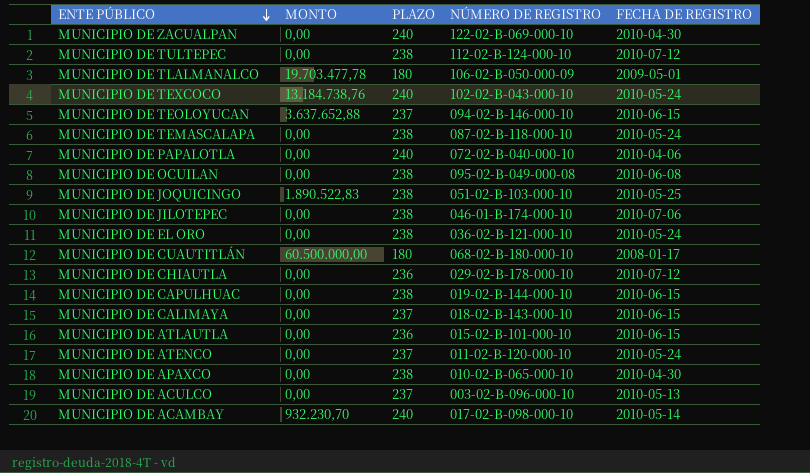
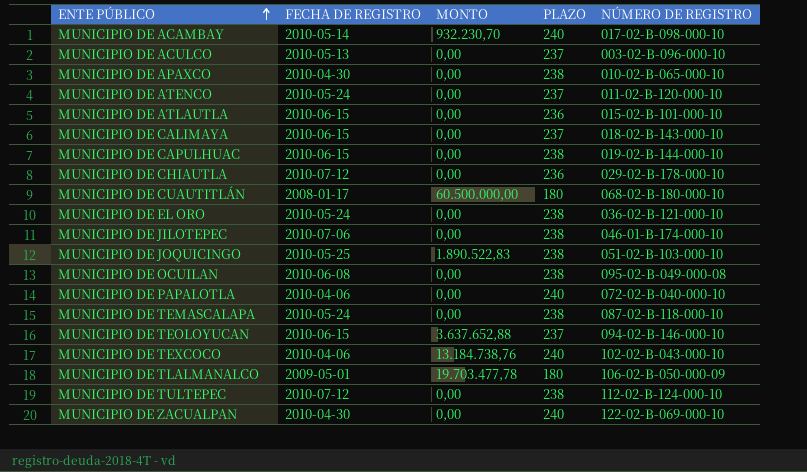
row order: ENTE PÚBLICO descending -> ENTE PÚBLICO ascending
column FECHA DE REGISTRO | position: 5 -> 2
MUNICIPIO DE TEXCOCO | FECHA DE REGISTRO: 2010-05-24 -> 2010-04-06

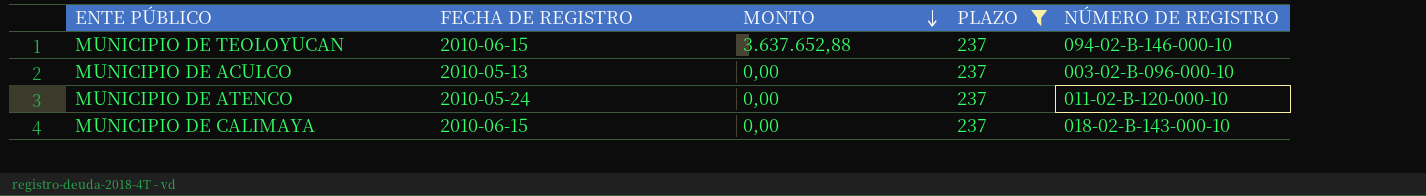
filter: none -> PLAZO = 237
row order: ENTE PÚBLICO ascending -> MONTO descending

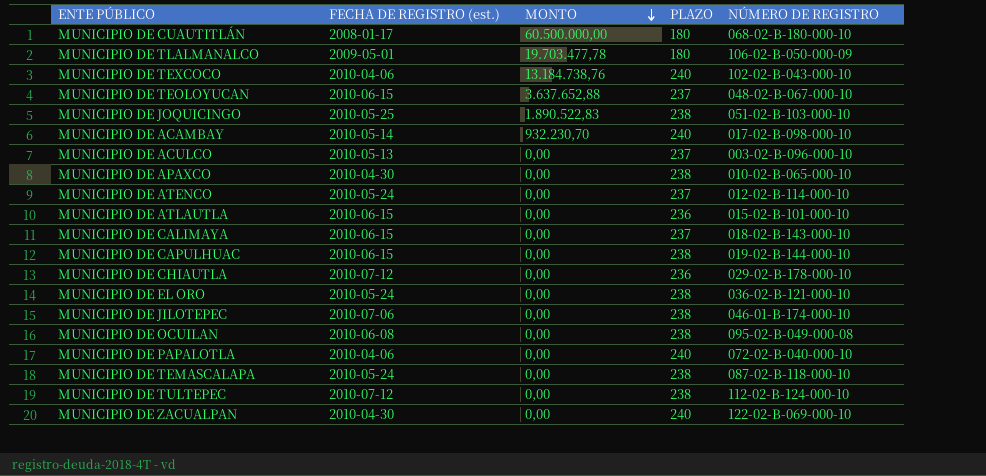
filter: PLAZO = 237 -> none
column name: FECHA DE REGISTRO -> FECHA DE REGISTRO (est.)
MUNICIPIO DE TEOLOYUCAN | NÚMERO DE REGISTRO: 094-02-B-146-000-10 -> 048-02-B-067-000-10
MUNICIPIO DE ATENCO | NÚMERO DE REGISTRO: 011-02-B-120-000-10 -> 012-02-B-114-000-10

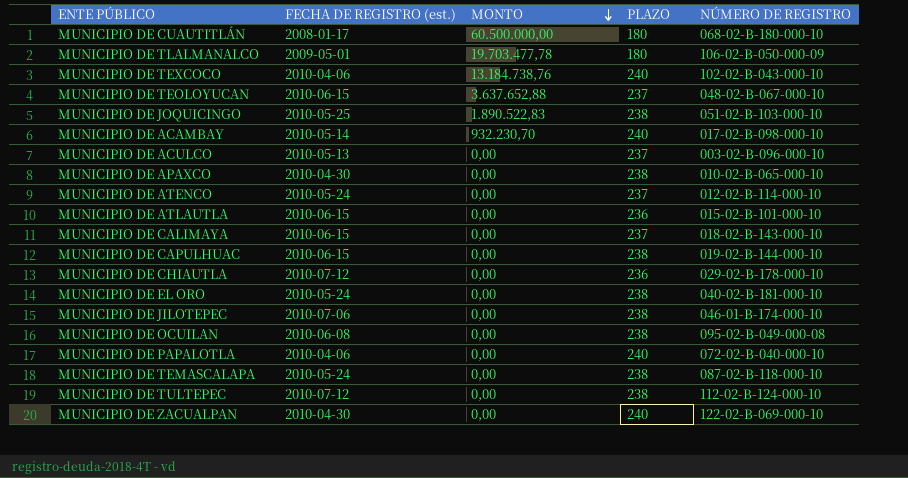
MUNICIPIO DE EL ORO | NÚMERO DE REGISTRO: 036-02-B-121-000-10 -> 040-02-B-181-000-10

